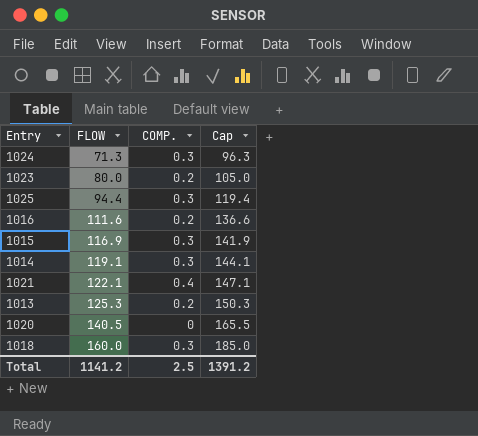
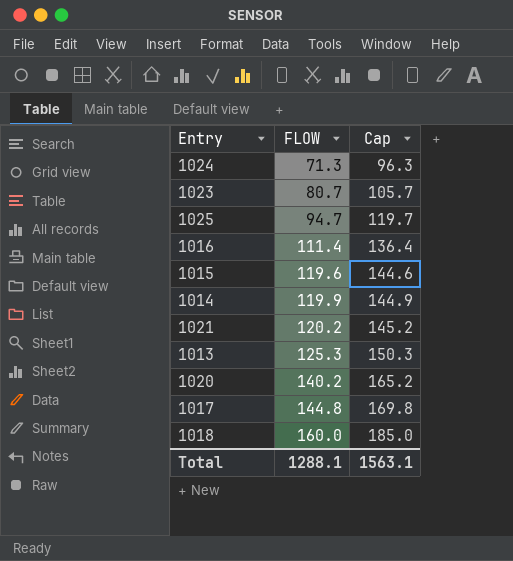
column COMP. | position: 3 -> none
1023 | FLOW: 80.0 -> 80.7
1023 | Cap: 105.0 -> 105.7
1025 | FLOW: 94.4 -> 94.7
1025 | Cap: 119.4 -> 119.7
1016 | FLOW: 111.6 -> 111.4
1016 | Cap: 136.6 -> 136.4
1015 | FLOW: 116.9 -> 119.6
1015 | Cap: 141.9 -> 144.6
1014 | FLOW: 119.1 -> 119.9
1014 | Cap: 144.1 -> 144.9
1021 | FLOW: 122.1 -> 120.2
1021 | Cap: 147.1 -> 145.2
1020 | FLOW: 140.5 -> 140.2
1020 | Cap: 165.5 -> 165.2
row 1017: none -> 144.8 | 169.8
Total | FLOW: 1141.2 -> 1288.1
Total | Cap: 1391.2 -> 1563.1

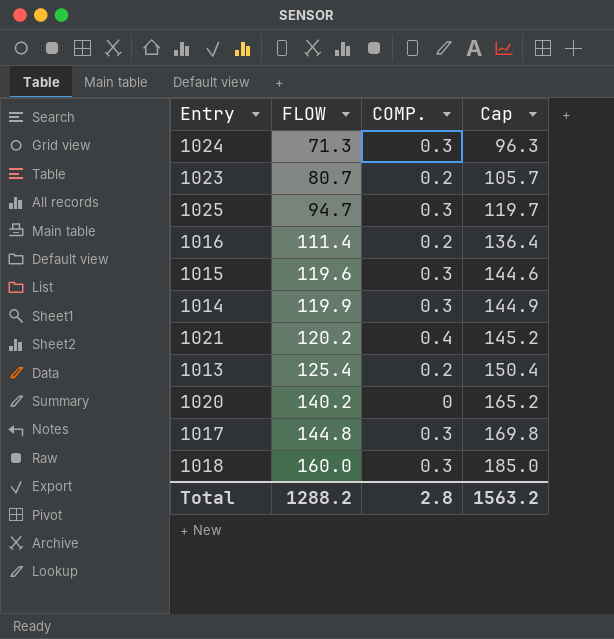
column COMP. | position: none -> 3
1013 | FLOW: 125.3 -> 125.4
1013 | Cap: 150.3 -> 150.4
Total | FLOW: 1288.1 -> 1288.2
Total | Cap: 1563.1 -> 1563.2

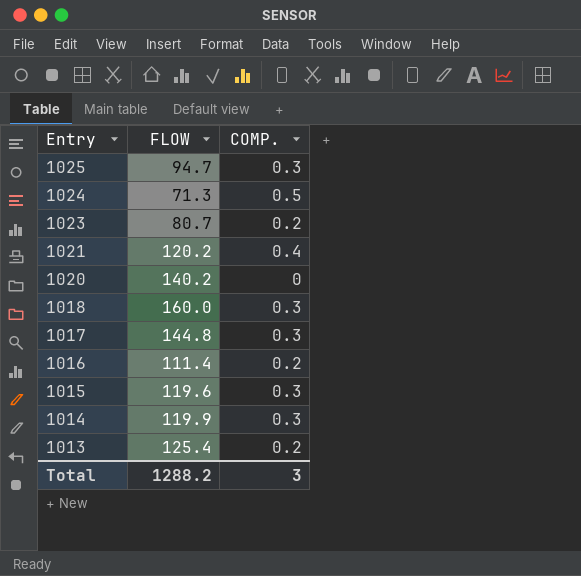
row order: FLOW ascending -> Entry descending
column Cap | formula: [FLOW] + 25 -> none
1024 | COMP.: 0.3 -> 0.5
Total | COMP.: 2.8 -> 3

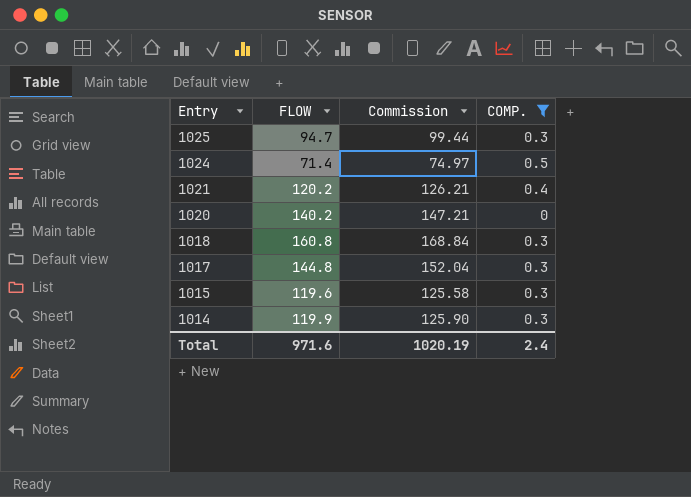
filter: none -> COMP. != 0.2
column Commission | formula: none -> [FLOW] * 1.05
1024 | FLOW: 71.3 -> 71.4
1018 | FLOW: 160.0 -> 160.8
Total | FLOW: 1288.2 -> 971.6
Total | COMP.: 3 -> 2.4

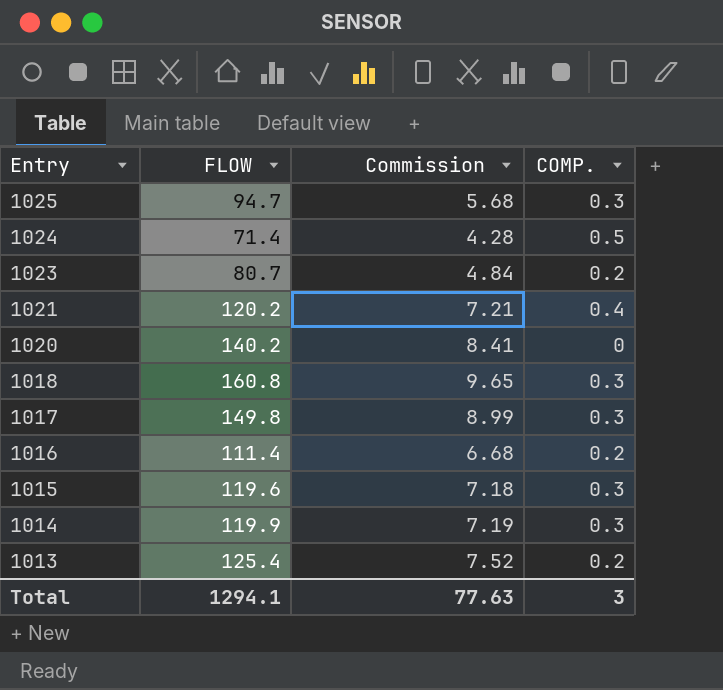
filter: COMP. != 0.2 -> none
column Commission | formula: [FLOW] * 1.05 -> [FLOW] * 0.06
1017 | FLOW: 144.8 -> 149.8
Total | FLOW: 971.6 -> 1294.1
Total | Commission: 1020.19 -> 77.63
Total | COMP.: 2.4 -> 3

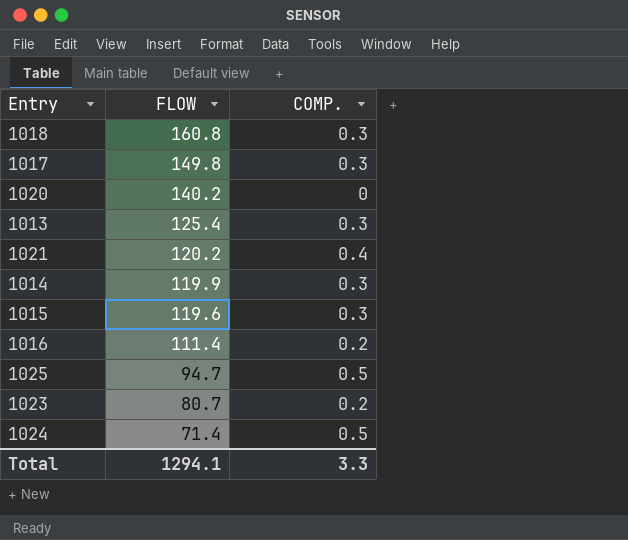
row order: Entry descending -> FLOW descending
column Commission | formula: [FLOW] * 0.06 -> none
1013 | COMP.: 0.2 -> 0.3
1025 | COMP.: 0.3 -> 0.5
Total | COMP.: 3 -> 3.3

